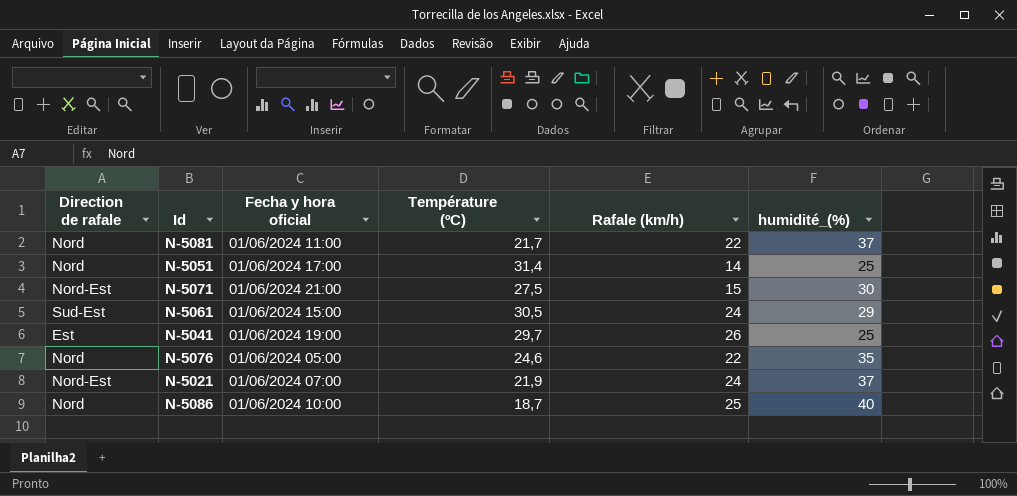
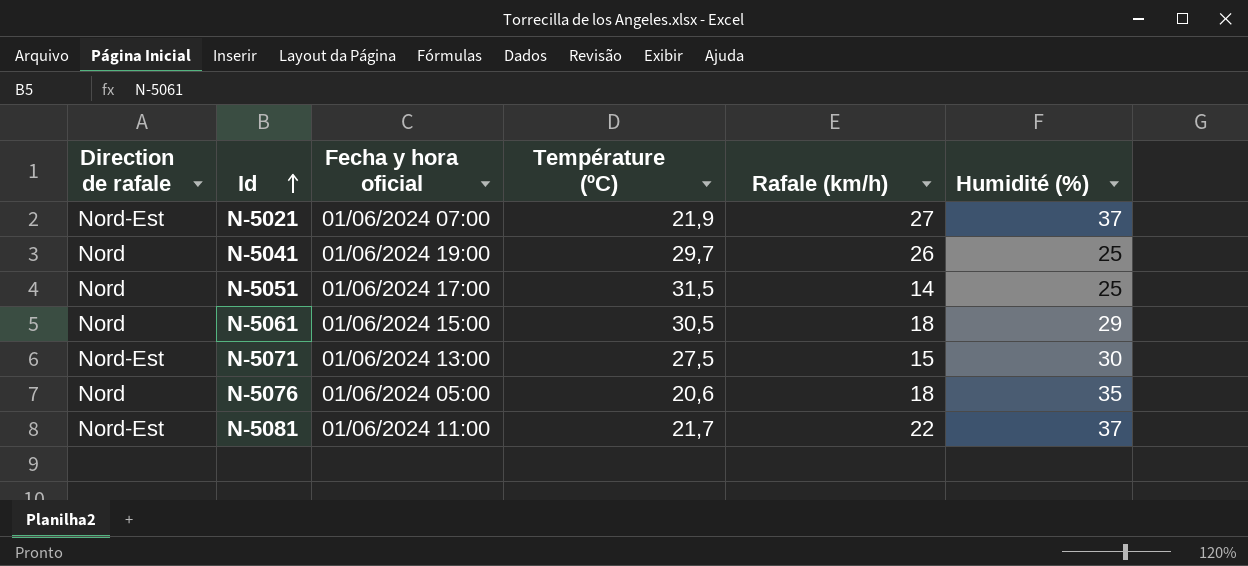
row order: none -> Id ascending
column name: humidité_(%) -> Humidité (%)
row N-5086: Nord | 01/06/2024 10:00 | 18,7 | 25 | 40 -> none
N-5021 | Rafale (km/h): 24 -> 27
N-5041 | Direction de rafale: Est -> Nord
N-5051 | Température (ºC): 31,4 -> 31,5
N-5061 | Direction de rafale: Sud-Est -> Nord
N-5061 | Rafale (km/h): 24 -> 18
N-5071 | Fecha y hora oficial: 01/06/2024 21:00 -> 01/06/2024 13:00
N-5076 | Température (ºC): 24,6 -> 20,6
N-5076 | Rafale (km/h): 22 -> 18
N-5081 | Direction de rafale: Nord -> Nord-Est

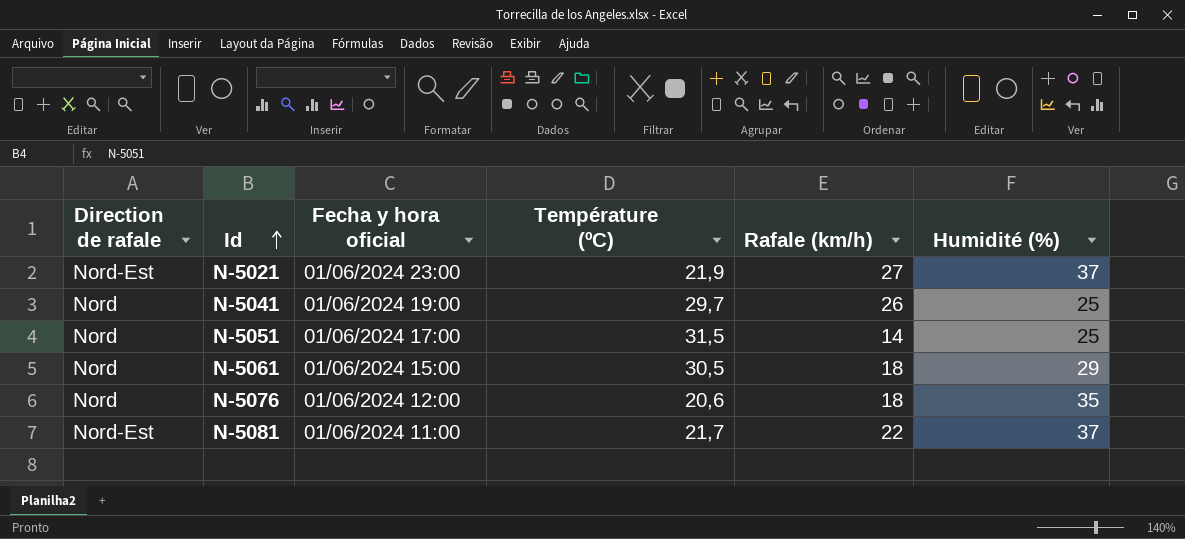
row N-5071: Nord-Est | 01/06/2024 13:00 | 27,5 | 15 | 30 -> none
N-5021 | Fecha y hora oficial: 01/06/2024 07:00 -> 01/06/2024 23:00
N-5076 | Fecha y hora oficial: 01/06/2024 05:00 -> 01/06/2024 12:00

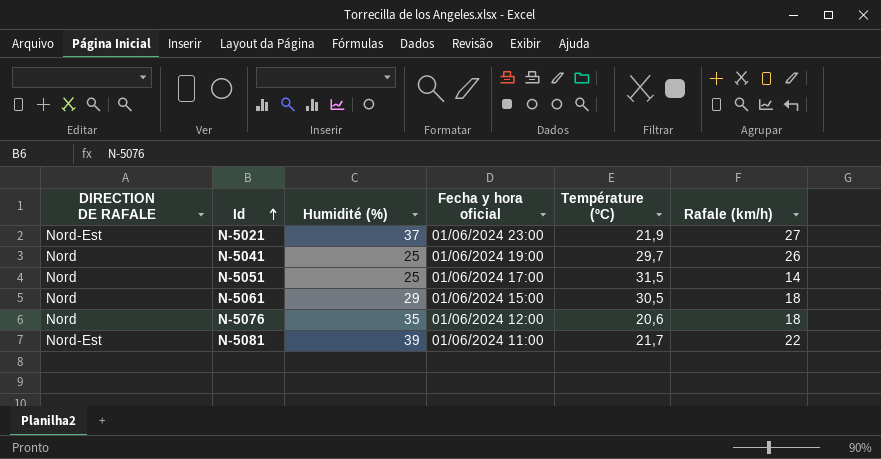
column name: Direction de rafale -> DIRECTION DE RAFALE
column Humidité (%) | position: 6 -> 3
N-5081 | Humidité (%): 37 -> 39

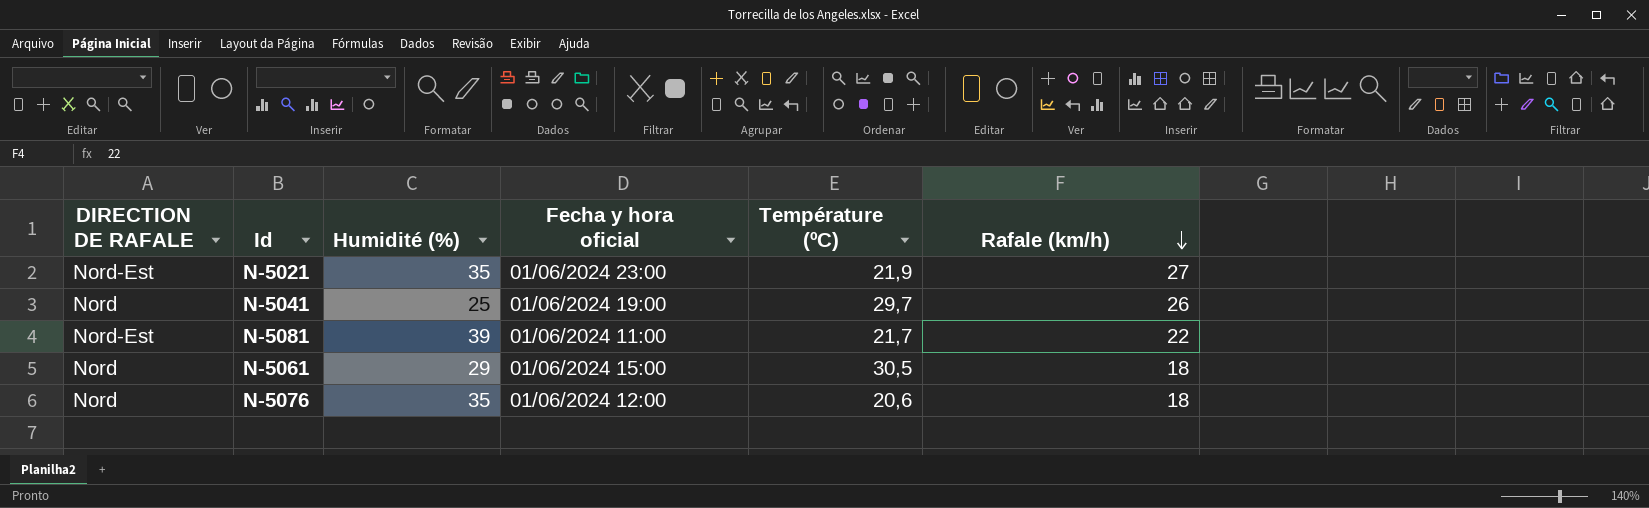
row order: Id ascending -> Rafale (km/h) descending
row N-5051: Nord | 25 | 01/06/2024 17:00 | 31,5 | 14 -> none
N-5021 | Humidité (%): 37 -> 35

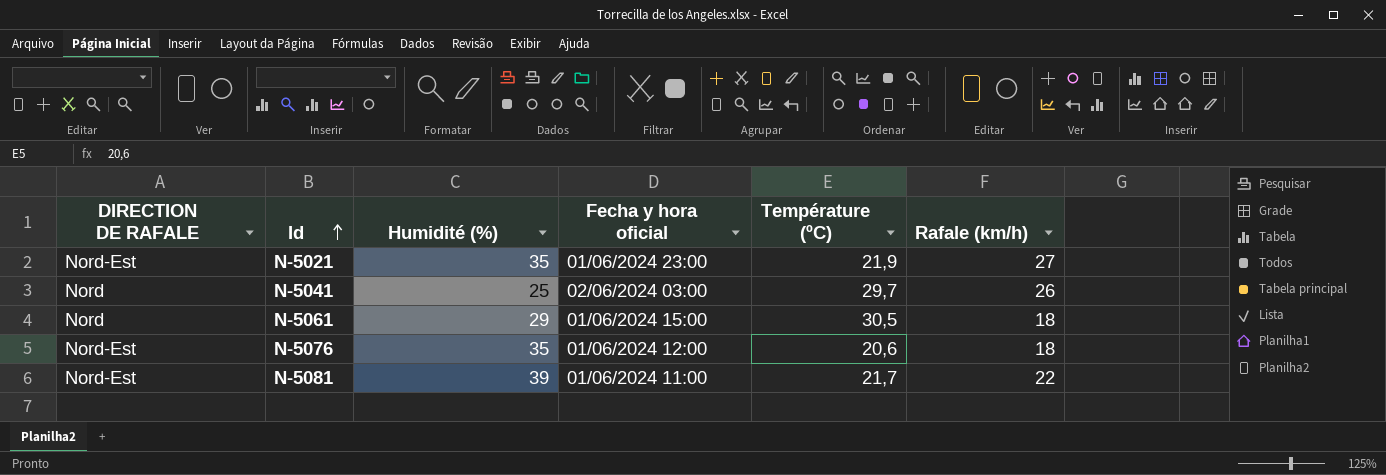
row order: Rafale (km/h) descending -> Id ascending
N-5041 | Fecha y hora oficial: 01/06/2024 19:00 -> 02/06/2024 03:00
N-5076 | DIRECTION DE RAFALE: Nord -> Nord-Est

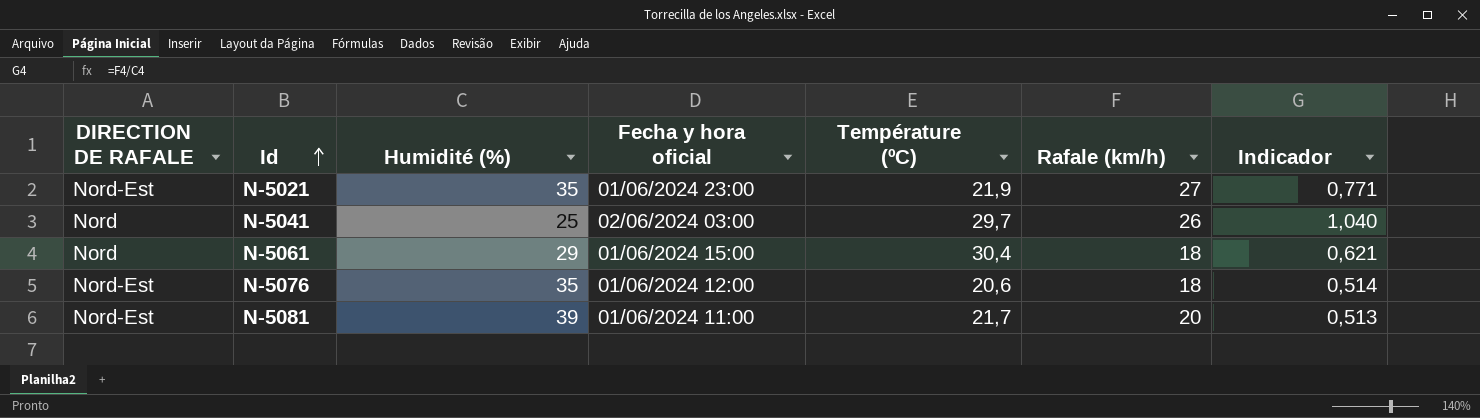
column Indicador | formula: none -> [Rafale (km/h)] / [Humidité (%)]
N-5061 | Température (ºC): 30,5 -> 30,4
N-5081 | Rafale (km/h): 22 -> 20

